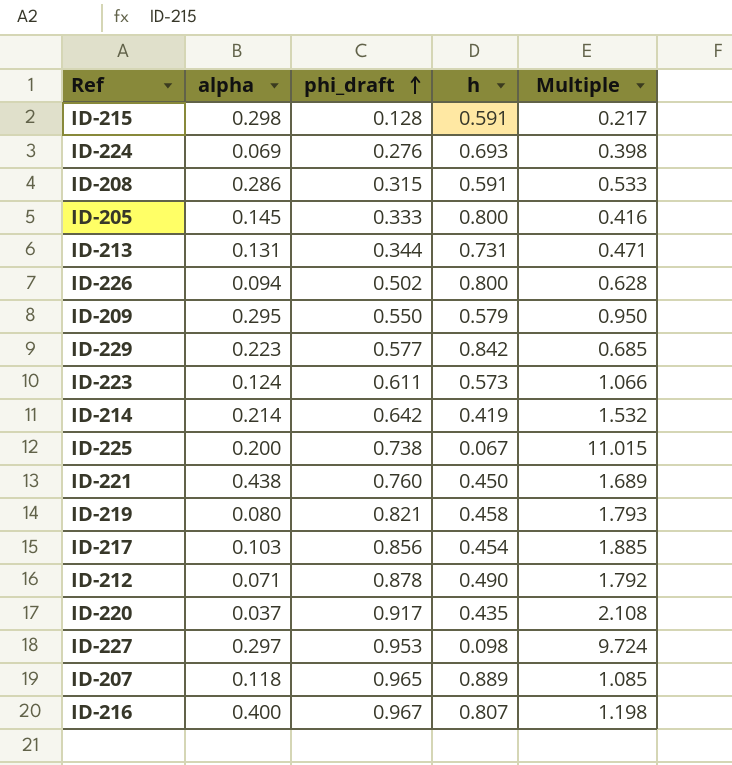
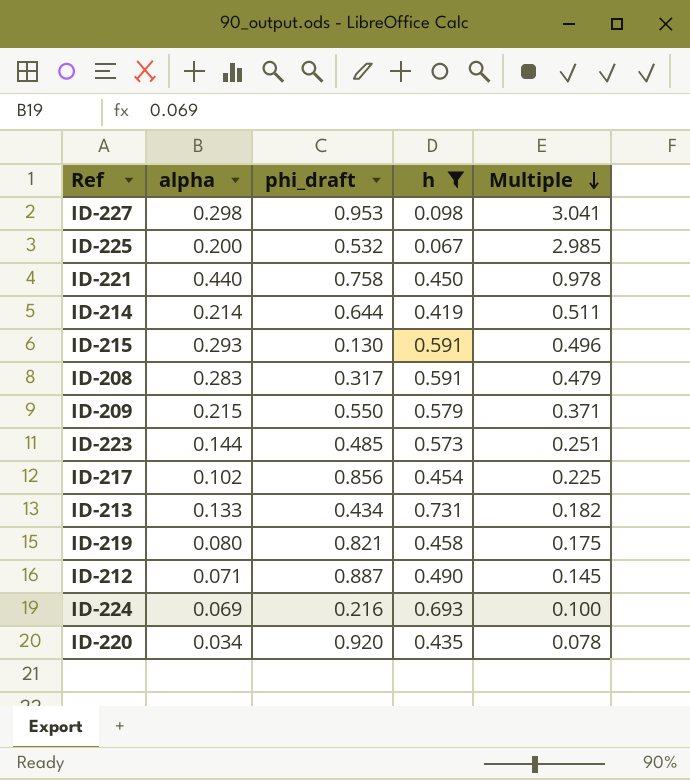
filter: none -> h <= 0.731
row order: phi_draft ascending -> Multiple descending
column Multiple | formula: [phi_draft] / [h] -> [alpha] / [h]
ID-227 | alpha: 0.297 -> 0.298
ID-225 | phi_draft: 0.738 -> 0.532
ID-221 | alpha: 0.438 -> 0.440
ID-221 | phi_draft: 0.760 -> 0.758
ID-214 | phi_draft: 0.642 -> 0.644
ID-215 | alpha: 0.298 -> 0.293
ID-215 | phi_draft: 0.128 -> 0.130
ID-208 | alpha: 0.286 -> 0.283
ID-208 | phi_draft: 0.315 -> 0.317
ID-209 | alpha: 0.295 -> 0.215
ID-223 | alpha: 0.124 -> 0.144
ID-223 | phi_draft: 0.611 -> 0.485
ID-217 | alpha: 0.103 -> 0.102
ID-213 | alpha: 0.131 -> 0.133
ID-213 | phi_draft: 0.344 -> 0.434
ID-212 | phi_draft: 0.878 -> 0.887
ID-224 | phi_draft: 0.276 -> 0.216
ID-220 | alpha: 0.037 -> 0.034
ID-220 | phi_draft: 0.917 -> 0.920

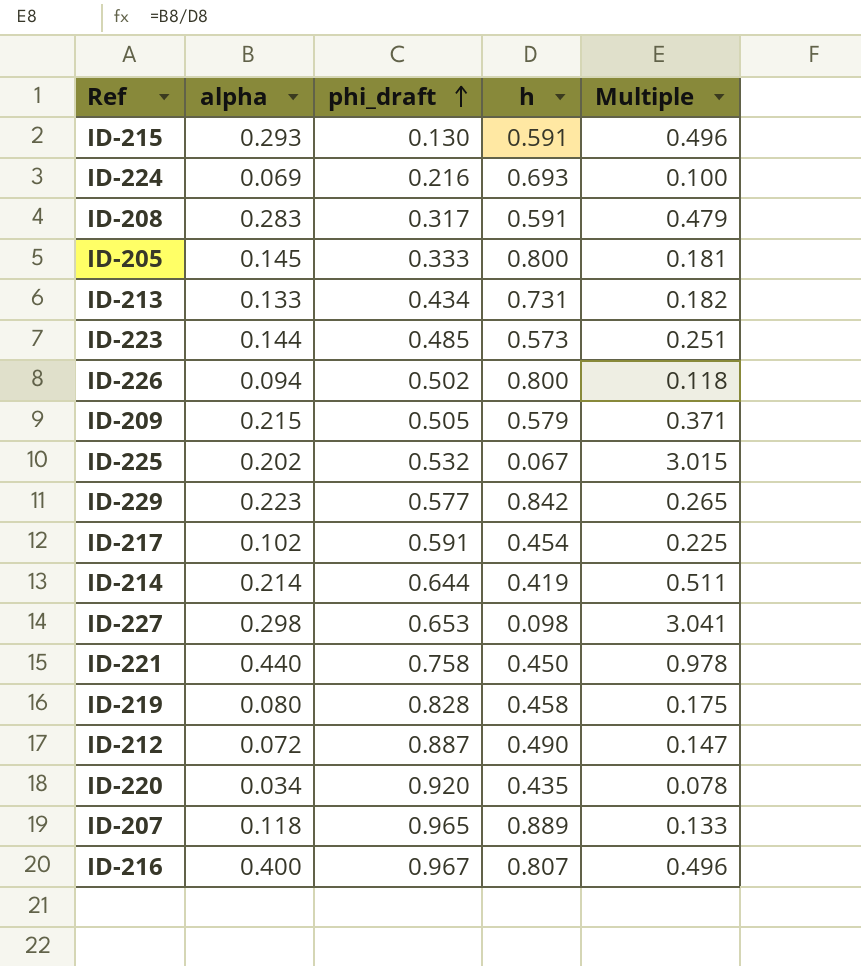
filter: h <= 0.731 -> none
row order: Multiple descending -> phi_draft ascending
ID-209 | phi_draft: 0.550 -> 0.505
ID-225 | alpha: 0.200 -> 0.202
ID-225 | Multiple: 2.985 -> 3.015
ID-217 | phi_draft: 0.856 -> 0.591
ID-227 | phi_draft: 0.953 -> 0.653
ID-219 | phi_draft: 0.821 -> 0.828
ID-212 | alpha: 0.071 -> 0.072
ID-212 | Multiple: 0.145 -> 0.147

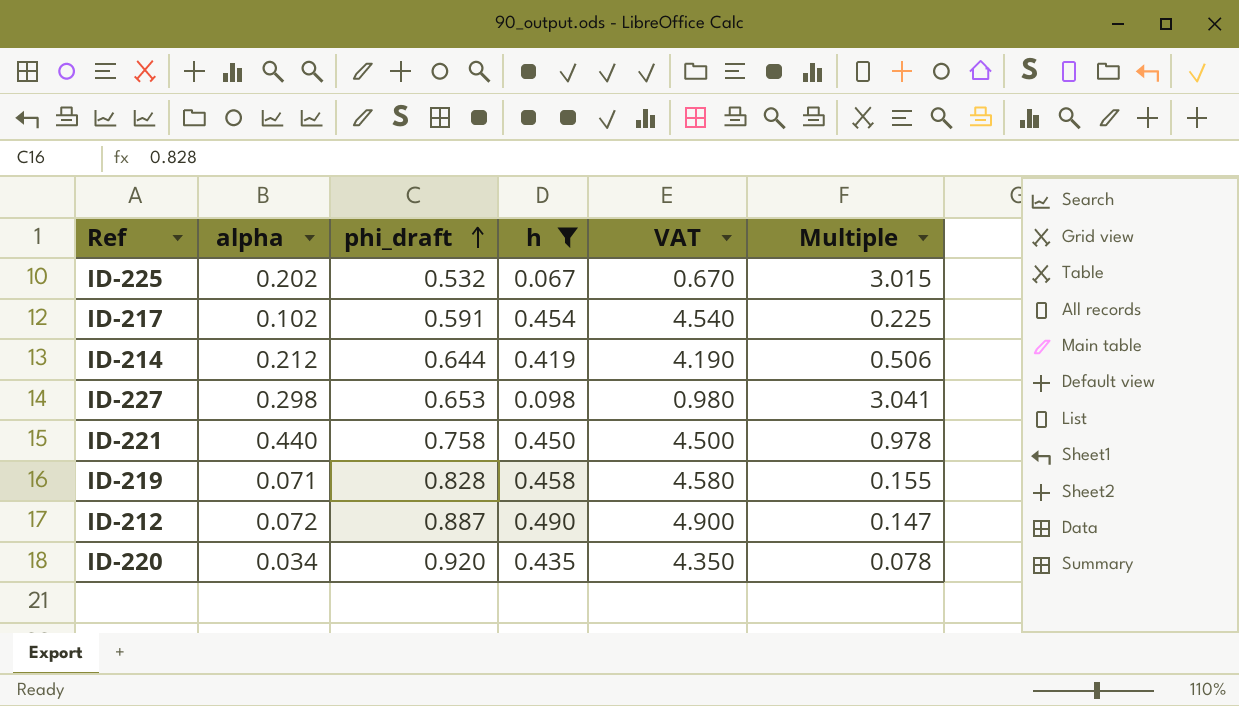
filter: none -> h <= 0.490
column VAT | formula: none -> [h] * 10
ID-214 | alpha: 0.214 -> 0.212
ID-214 | Multiple: 0.511 -> 0.506
ID-219 | alpha: 0.080 -> 0.071
ID-219 | Multiple: 0.175 -> 0.155

